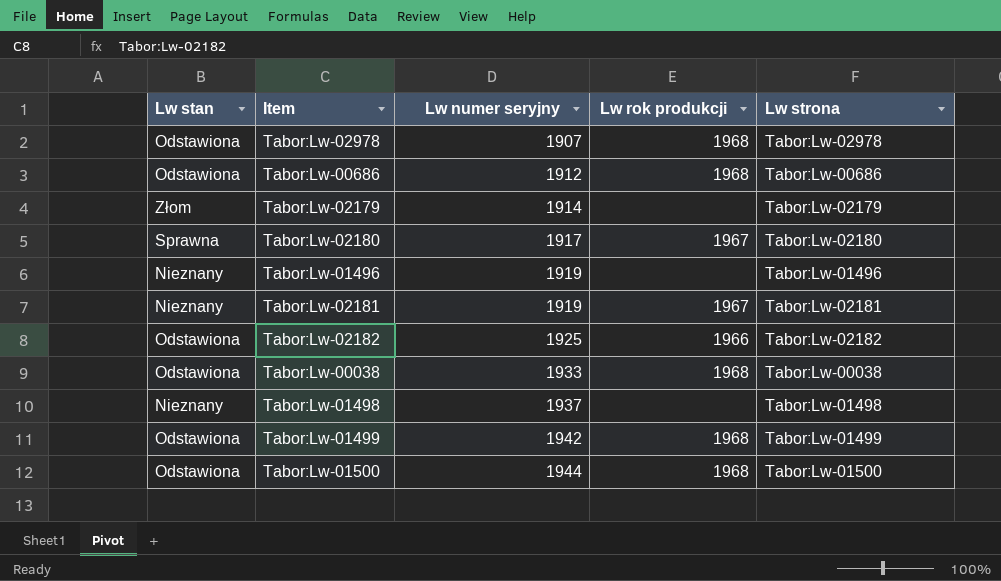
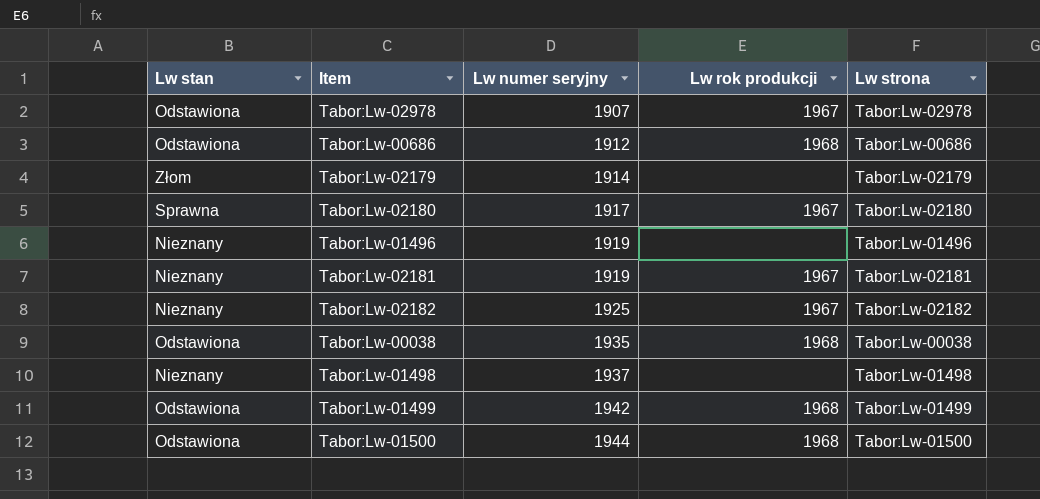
Tabor:Lw-02978 | Lw rok produkcji: 1968 -> 1967
Tabor:Lw-02182 | Lw stan: Odstawiona -> Nieznany
Tabor:Lw-02182 | Lw rok produkcji: 1966 -> 1967
Tabor:Lw-00038 | Lw numer seryjny: 1933 -> 1935

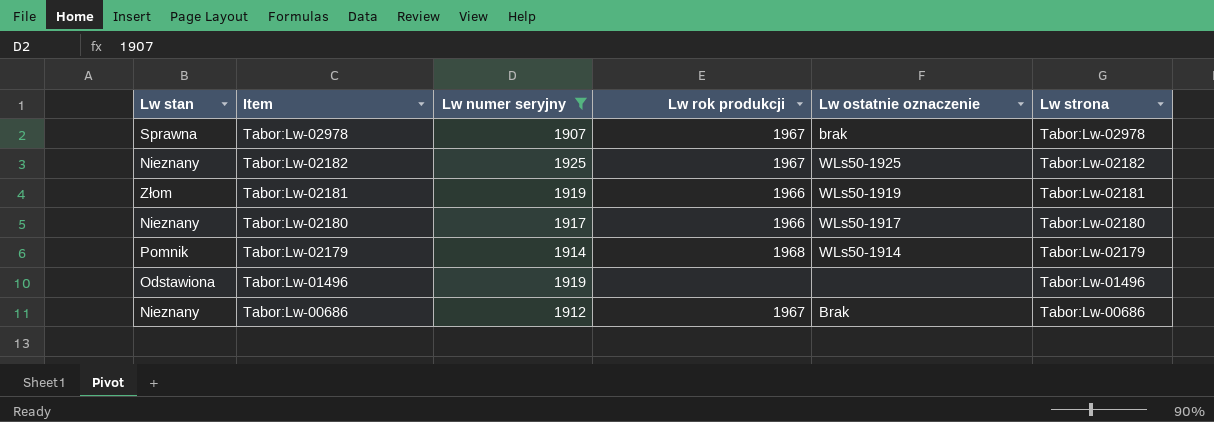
filter: none -> Lw numer seryjny <= 1925
row order: Lw numer seryjny ascending -> Item descending
column Lw ostatnie oznaczenie | position: none -> 5
Tabor:Lw-02978 | Lw stan: Odstawiona -> Sprawna
Tabor:Lw-02181 | Lw stan: Nieznany -> Złom
Tabor:Lw-02181 | Lw rok produkcji: 1967 -> 1966
Tabor:Lw-02180 | Lw stan: Sprawna -> Nieznany
Tabor:Lw-02180 | Lw rok produkcji: 1967 -> 1966
Tabor:Lw-02179 | Lw stan: Złom -> Pomnik
Tabor:Lw-02179 | Lw rok produkcji: none -> 1968
Tabor:Lw-01496 | Lw stan: Nieznany -> Odstawiona
Tabor:Lw-00686 | Lw stan: Odstawiona -> Nieznany
Tabor:Lw-00686 | Lw rok produkcji: 1968 -> 1967

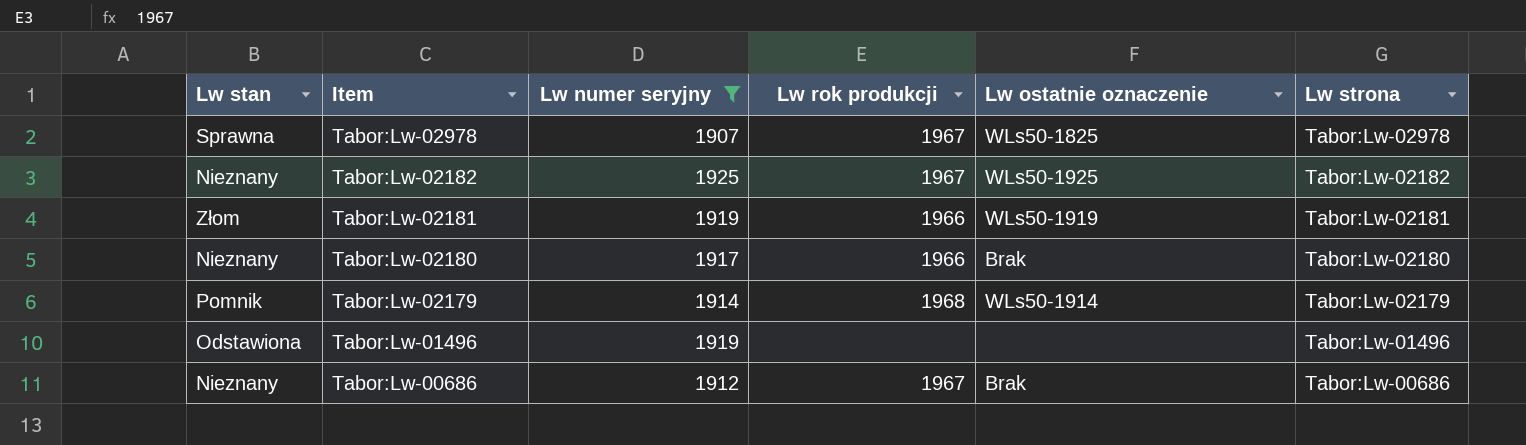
Tabor:Lw-02978 | Lw ostatnie oznaczenie: brak -> WLs50-1825
Tabor:Lw-02180 | Lw ostatnie oznaczenie: WLs50-1917 -> Brak

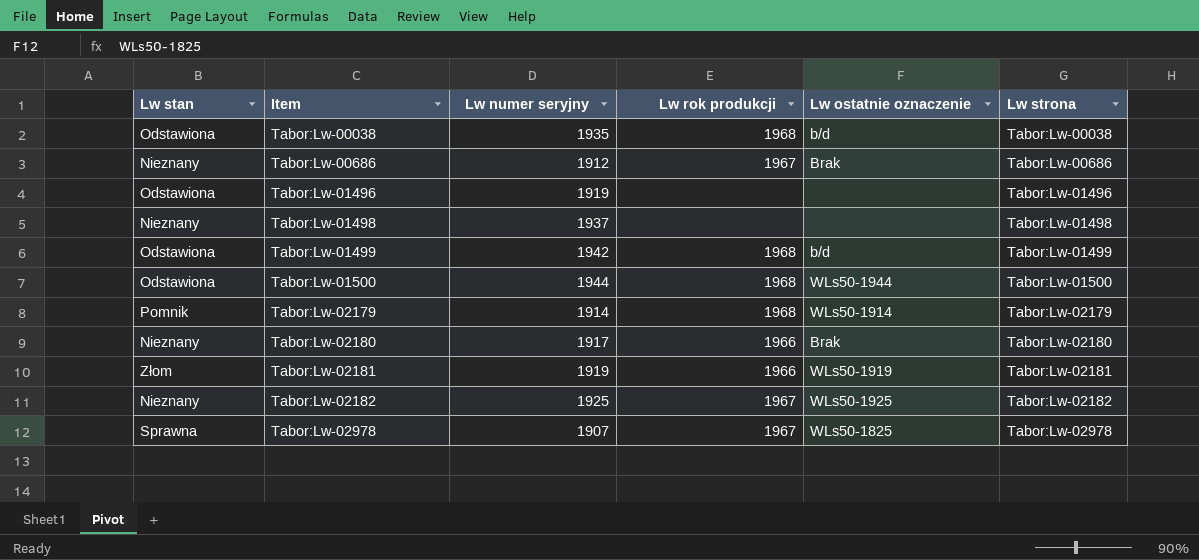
filter: Lw numer seryjny <= 1925 -> none
row order: Item descending -> Item ascending

